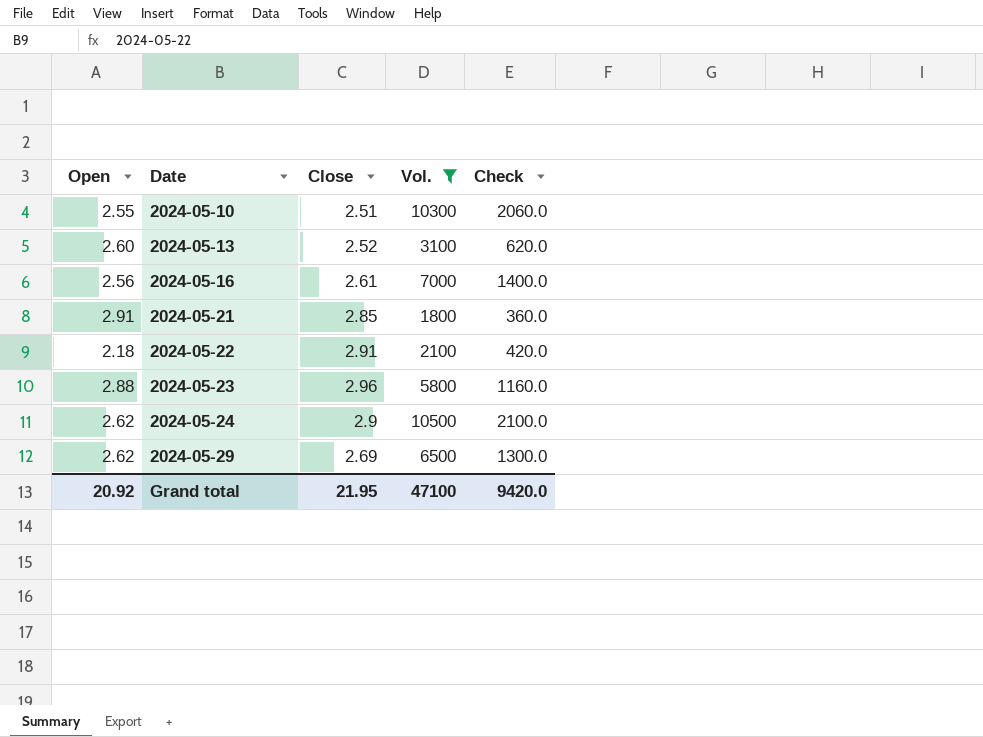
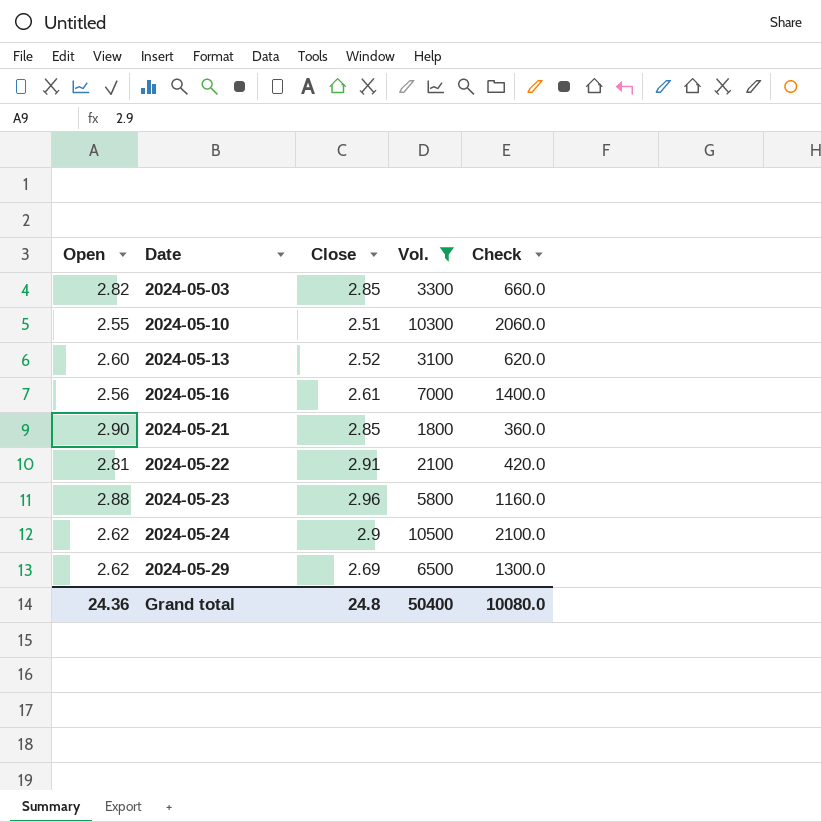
row 2024-05-03: none -> 2.82 | 2.85 | 3300 | 660.0
2024-05-21 | Open: 2.91 -> 2.90
2024-05-22 | Open: 2.18 -> 2.81
Grand total | Open: 20.92 -> 24.36
Grand total | Close: 21.95 -> 24.8
Grand total | Vol.: 47100 -> 50400
Grand total | Check: 9420.0 -> 10080.0

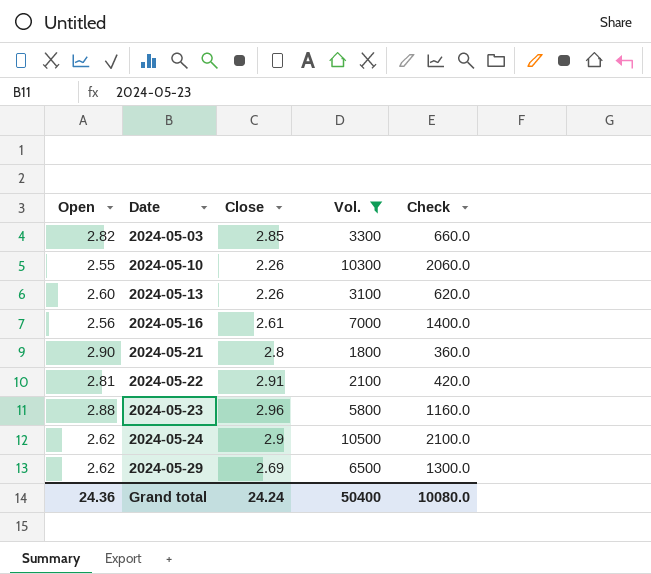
2024-05-10 | Close: 2.51 -> 2.26
2024-05-13 | Close: 2.52 -> 2.26
2024-05-21 | Close: 2.85 -> 2.8
Grand total | Close: 24.8 -> 24.24

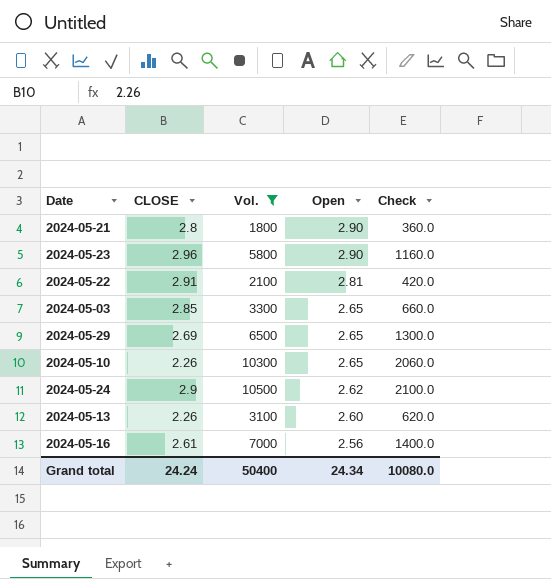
row order: Date ascending -> Open descending
column name: Close -> CLOSE
column Open | position: 1 -> 4
2024-05-23 | Open: 2.88 -> 2.90
2024-05-03 | Open: 2.82 -> 2.65
2024-05-29 | Open: 2.62 -> 2.65
2024-05-10 | Open: 2.55 -> 2.65
Grand total | Open: 24.36 -> 24.34

